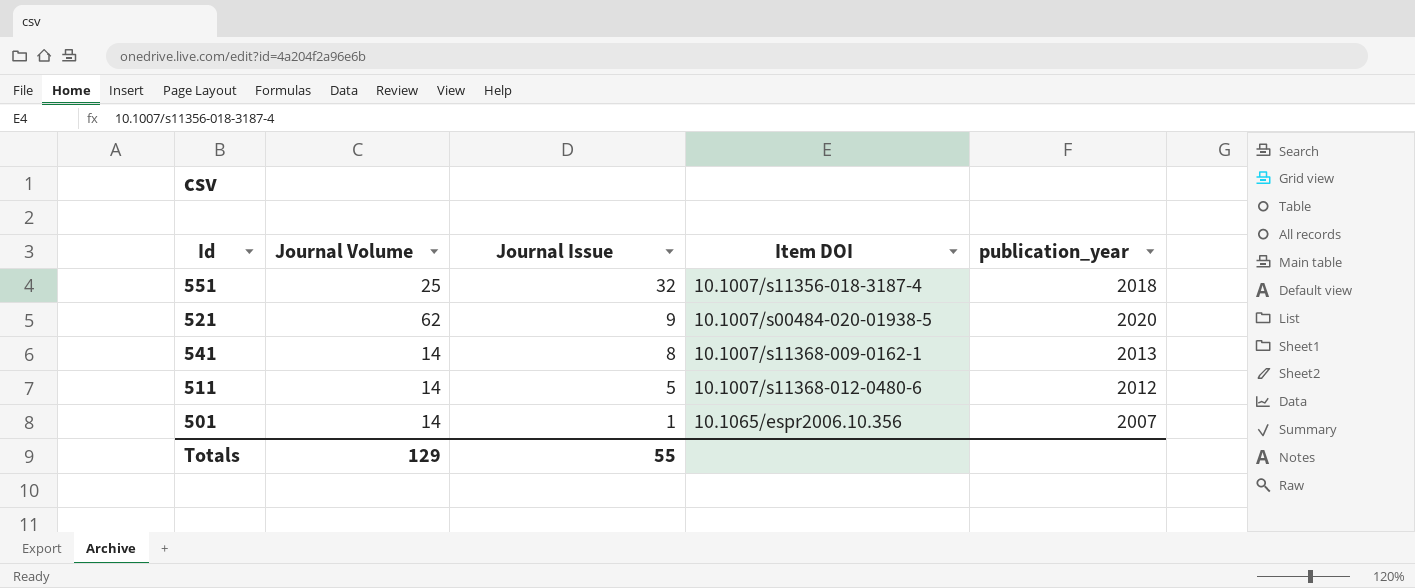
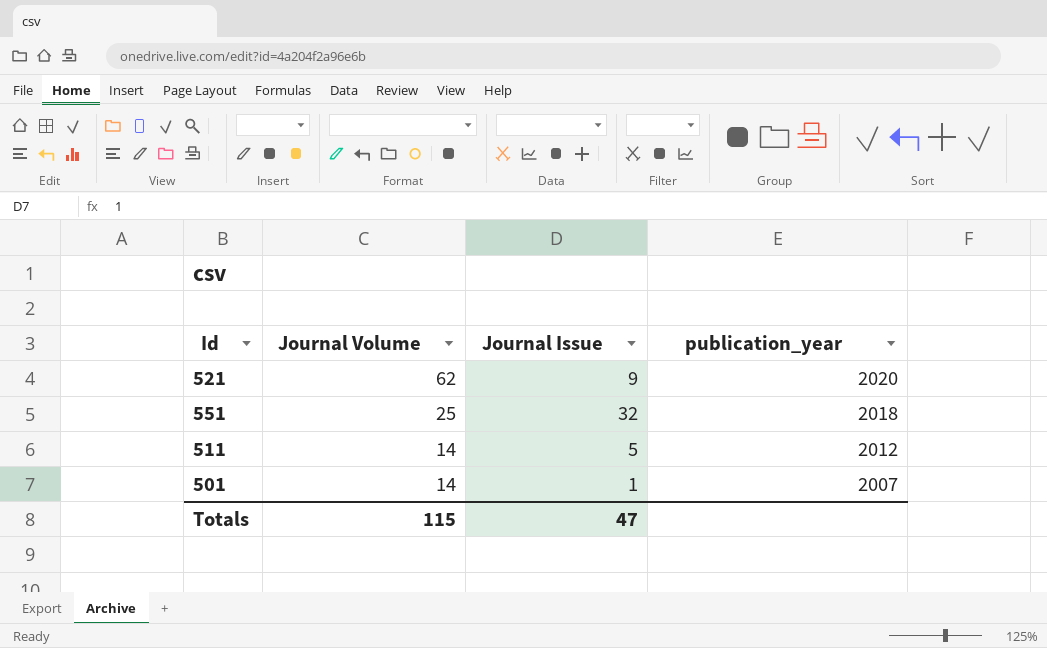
row order: Journal Issue descending -> Journal Volume descending
column Item DOI | position: 4 -> none
row 541: 14 | 8 | 10.1007/s11368-009-0162-1 | 2013 -> none
Totals | Journal Volume: 129 -> 115
Totals | Journal Issue: 55 -> 47

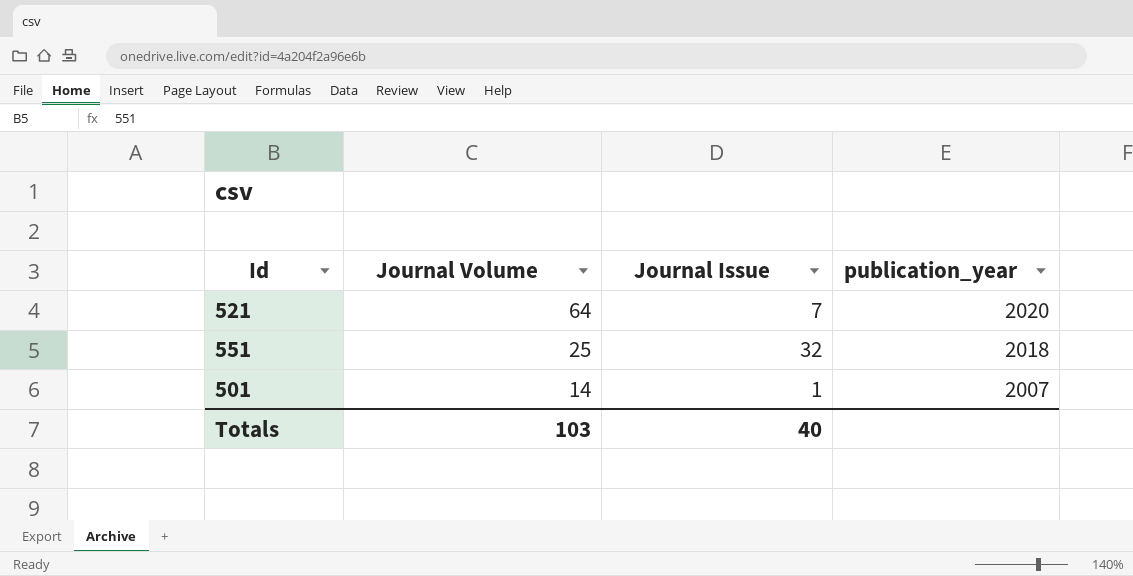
row 511: 14 | 5 | 2012 -> none
521 | Journal Volume: 62 -> 64
521 | Journal Issue: 9 -> 7
Totals | Journal Volume: 115 -> 103
Totals | Journal Issue: 47 -> 40

